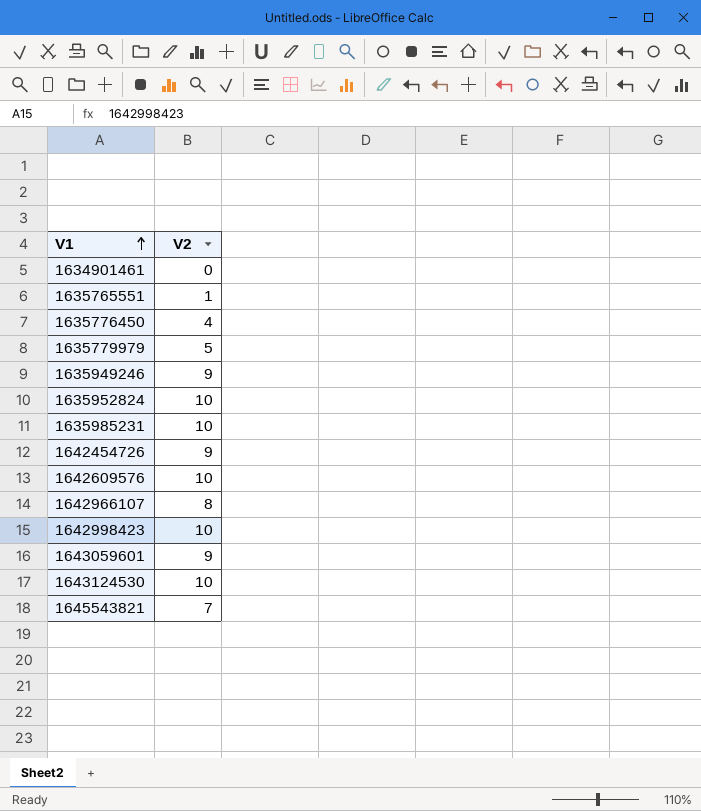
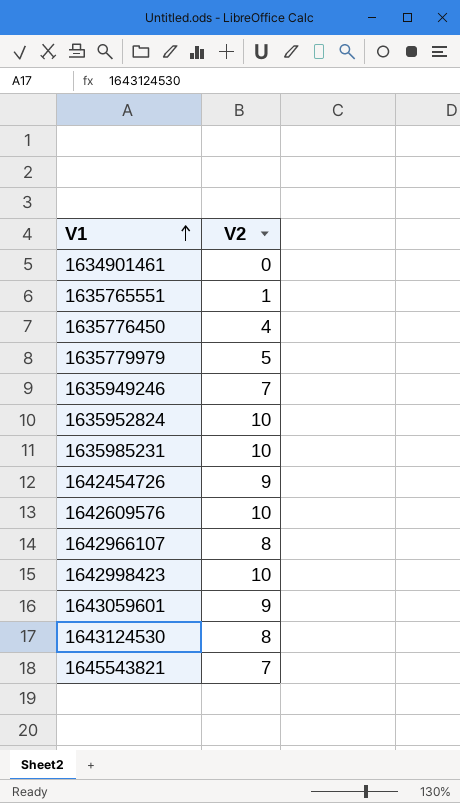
1635949246 | V2: 9 -> 7
1643124530 | V2: 10 -> 8

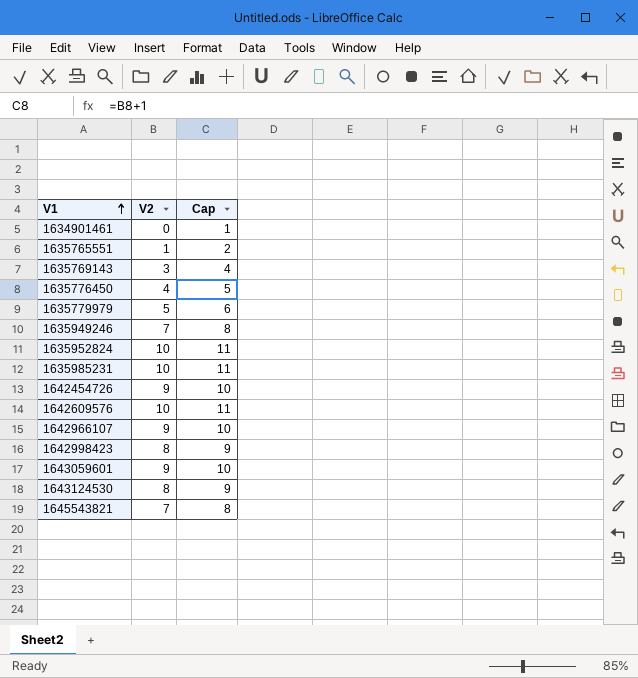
column Cap | formula: none -> [V2] + 1
row 1635769143: none -> 3 | 4
1642966107 | V2: 8 -> 9
1642998423 | V2: 10 -> 8

